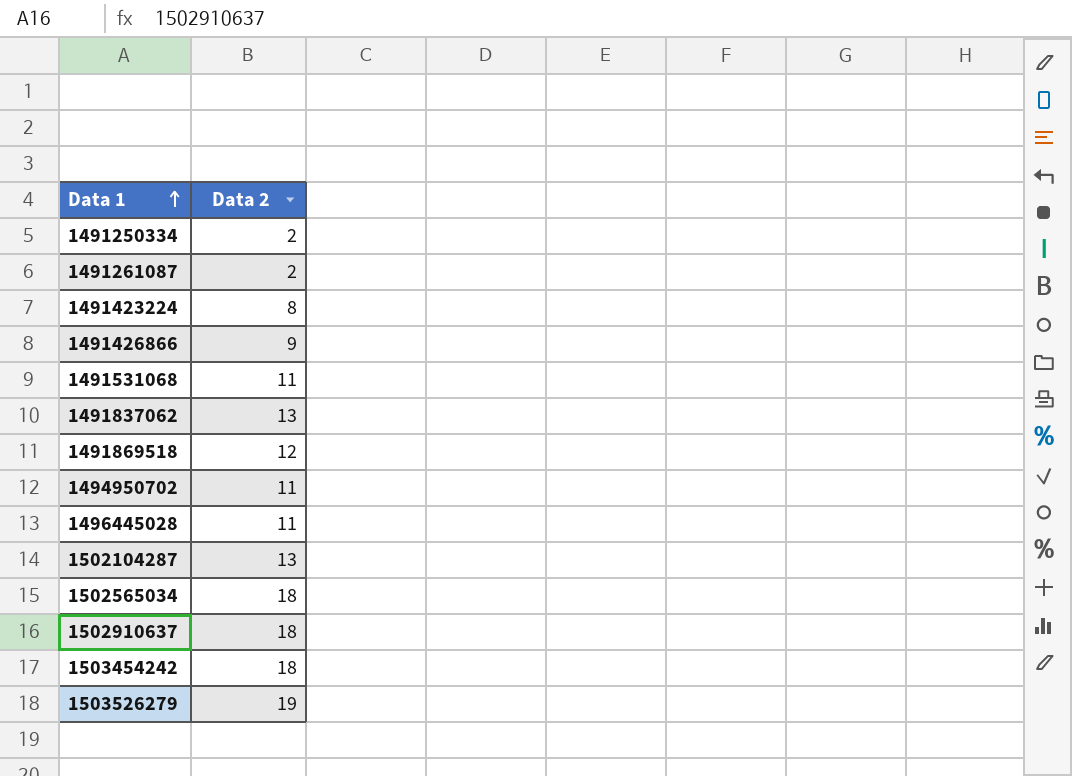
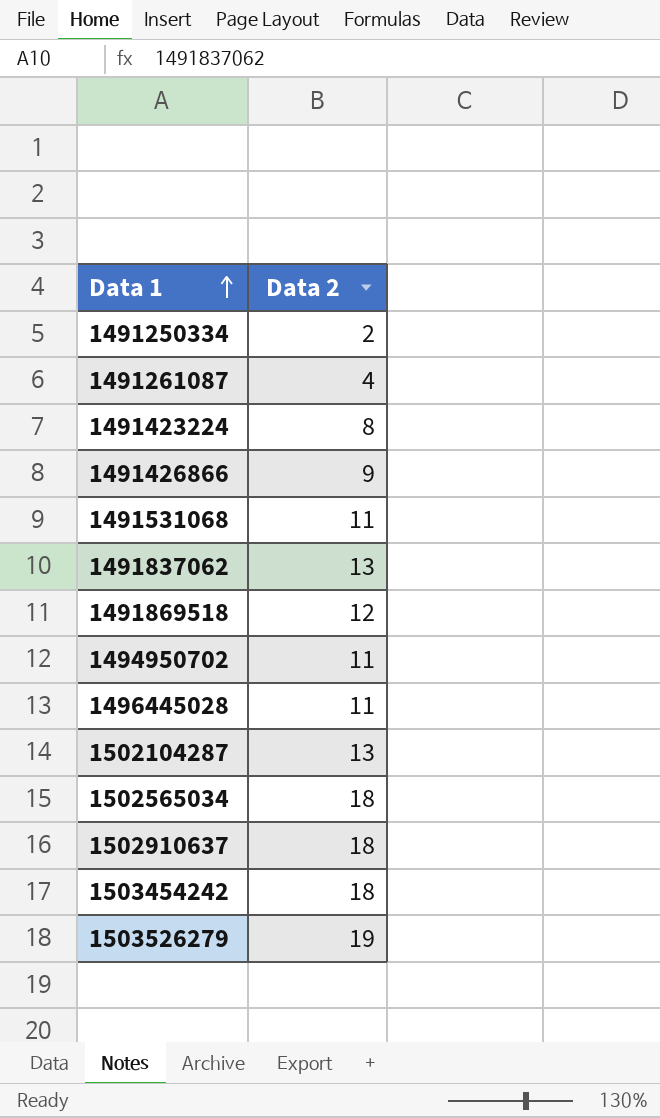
1491261087 | Data 2: 2 -> 4

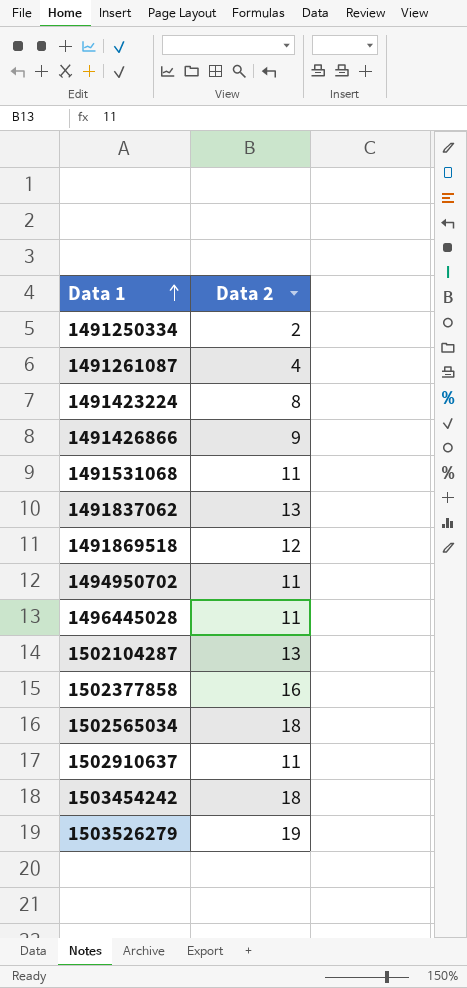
row 1502377858: none -> 16
1502910637 | Data 2: 18 -> 11

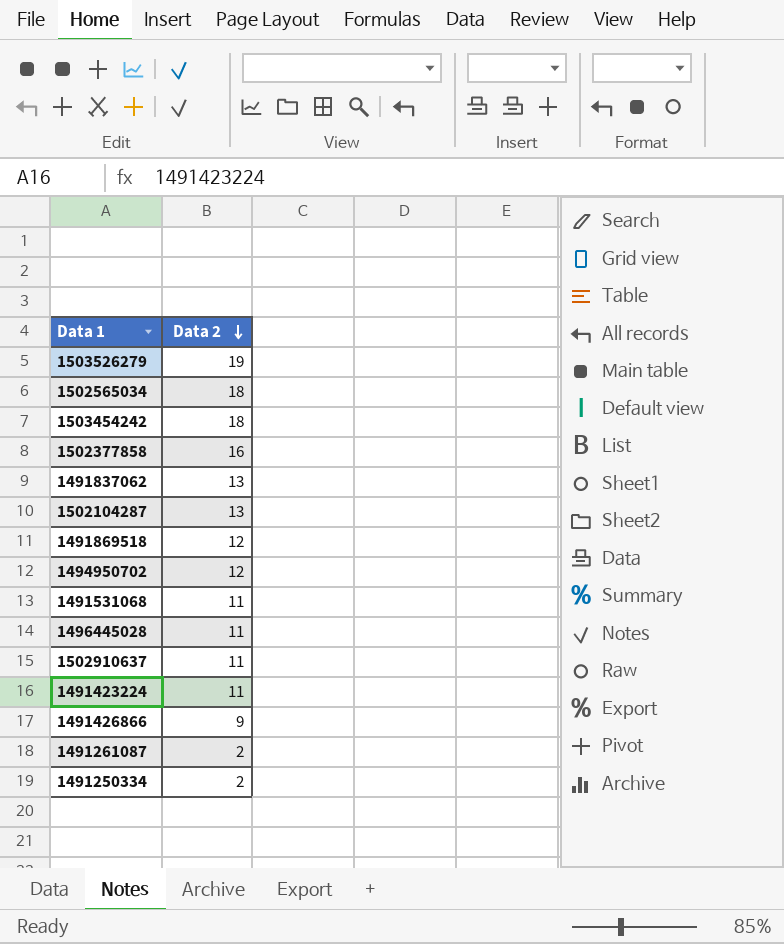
row order: Data 1 ascending -> Data 2 descending
1494950702 | Data 2: 11 -> 12
1491423224 | Data 2: 8 -> 11
1491261087 | Data 2: 4 -> 2

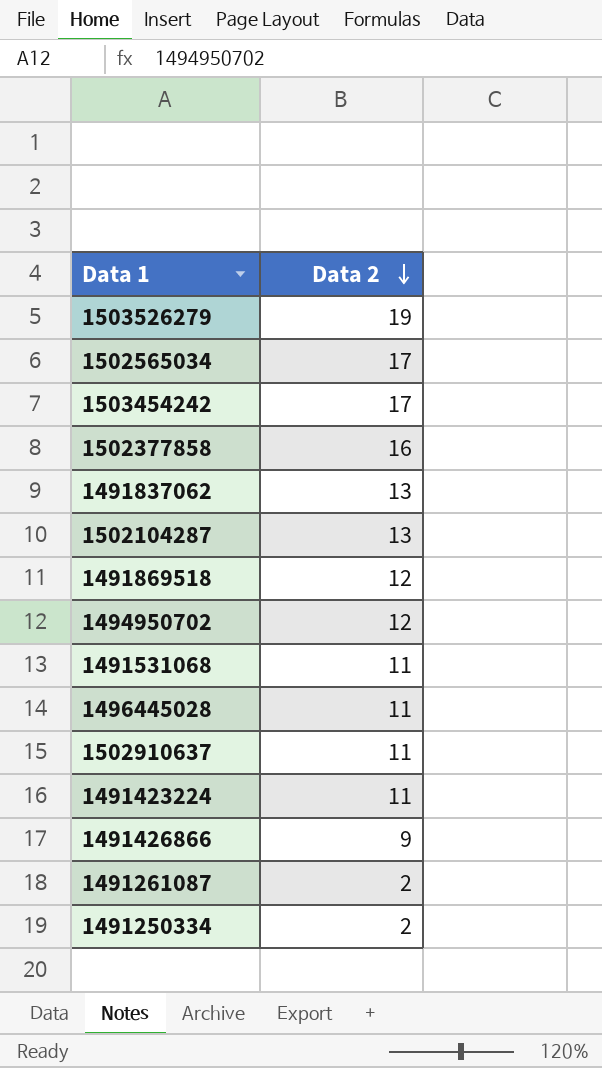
1502565034 | Data 2: 18 -> 17
1503454242 | Data 2: 18 -> 17

